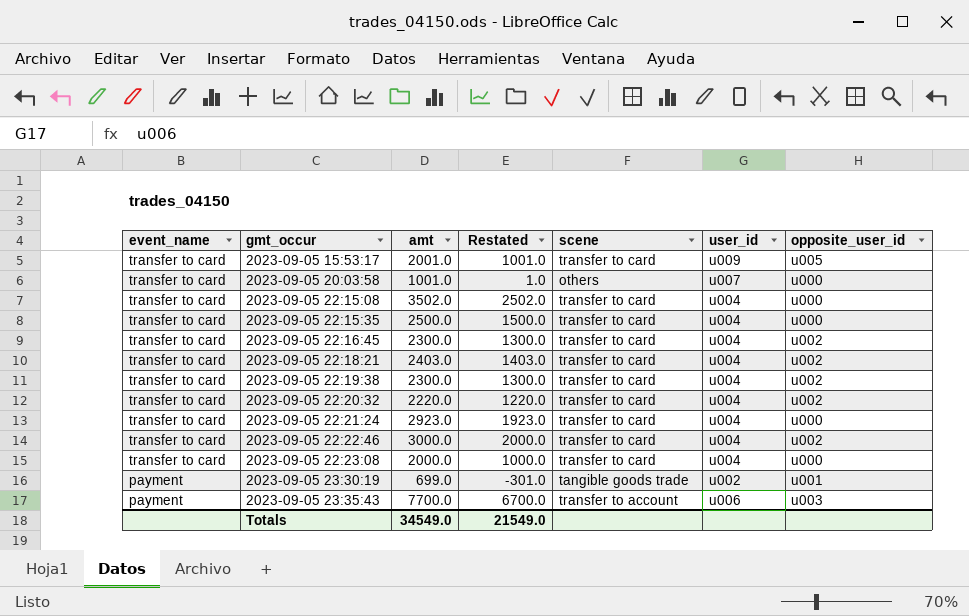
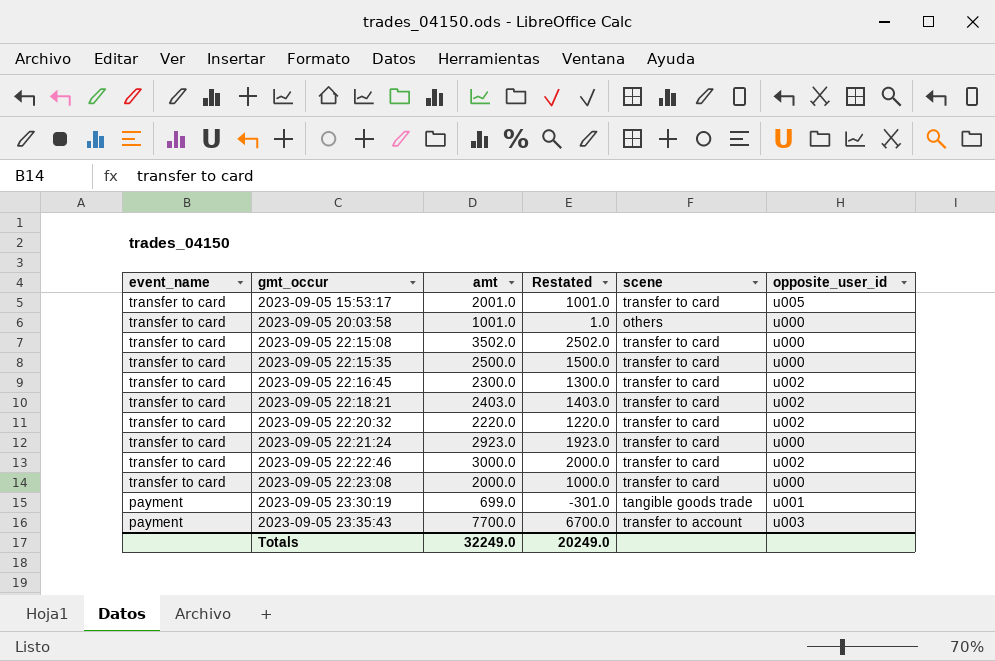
column user_id | position: 6 -> none
row 2023-09-05 22:19:38: transfer to card | 2300.0 | 1300.0 | transfer to card | u004 | u002 -> none
Totals | amt: 34549.0 -> 32249.0
Totals | Restated: 21549.0 -> 20249.0

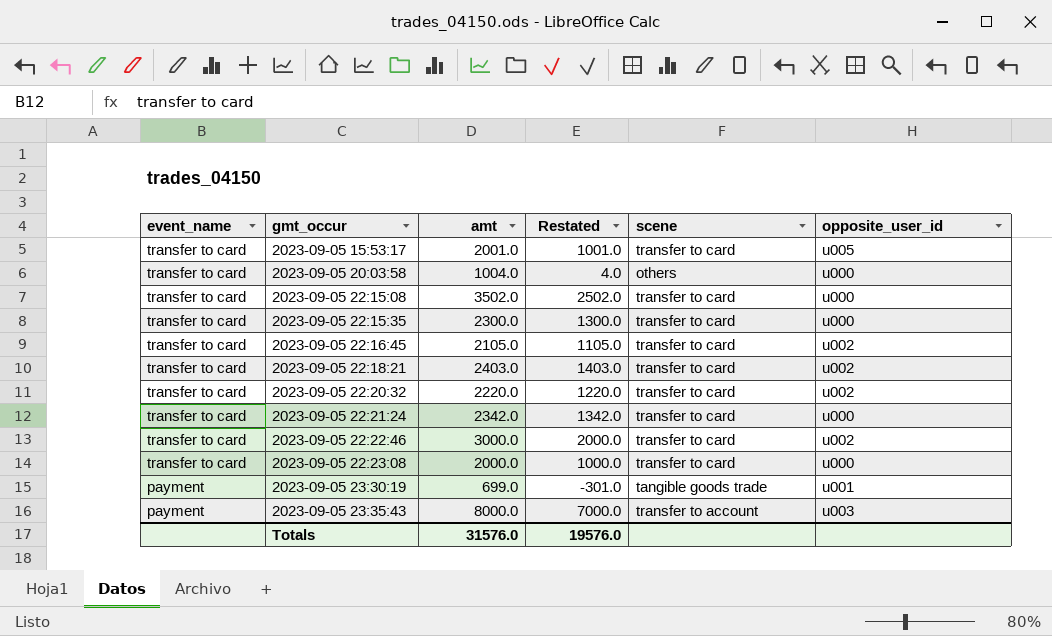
2023-09-05 20:03:58 | amt: 1001.0 -> 1004.0
2023-09-05 20:03:58 | Restated: 1.0 -> 4.0
2023-09-05 22:15:35 | amt: 2500.0 -> 2300.0
2023-09-05 22:15:35 | Restated: 1500.0 -> 1300.0
2023-09-05 22:16:45 | amt: 2300.0 -> 2105.0
2023-09-05 22:16:45 | Restated: 1300.0 -> 1105.0
2023-09-05 22:21:24 | amt: 2923.0 -> 2342.0
2023-09-05 22:21:24 | Restated: 1923.0 -> 1342.0
2023-09-05 23:35:43 | amt: 7700.0 -> 8000.0
2023-09-05 23:35:43 | Restated: 6700.0 -> 7000.0
Totals | amt: 32249.0 -> 31576.0
Totals | Restated: 20249.0 -> 19576.0

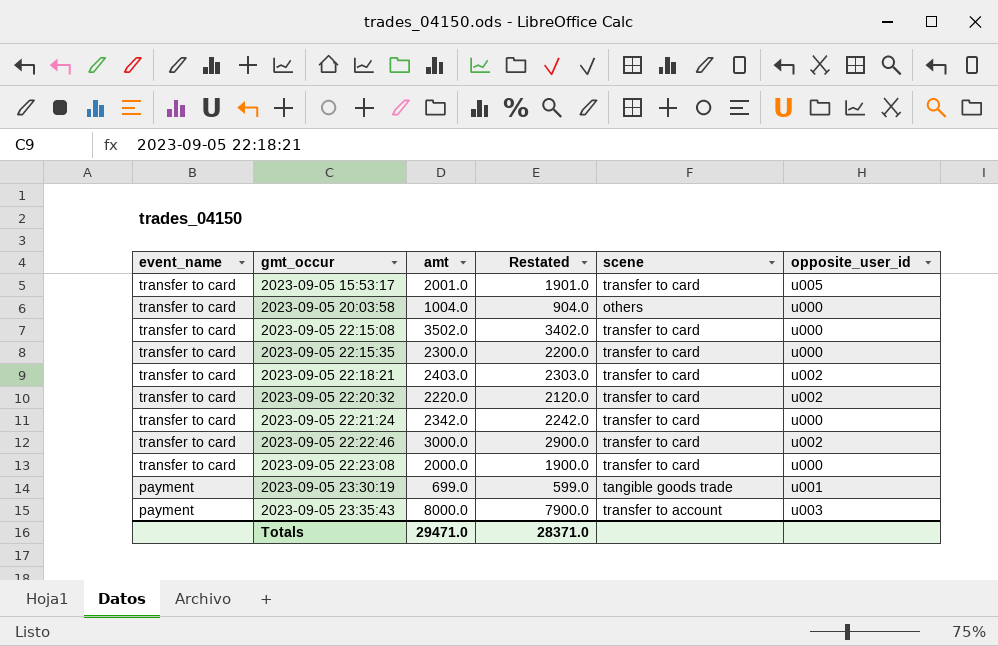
column Restated | formula: [amt] - 1000 -> [amt] - 100
row 2023-09-05 22:16:45: transfer to card | 2105.0 | 1105.0 | transfer to card | u002 -> none
Totals | amt: 31576.0 -> 29471.0
Totals | Restated: 19576.0 -> 28371.0

